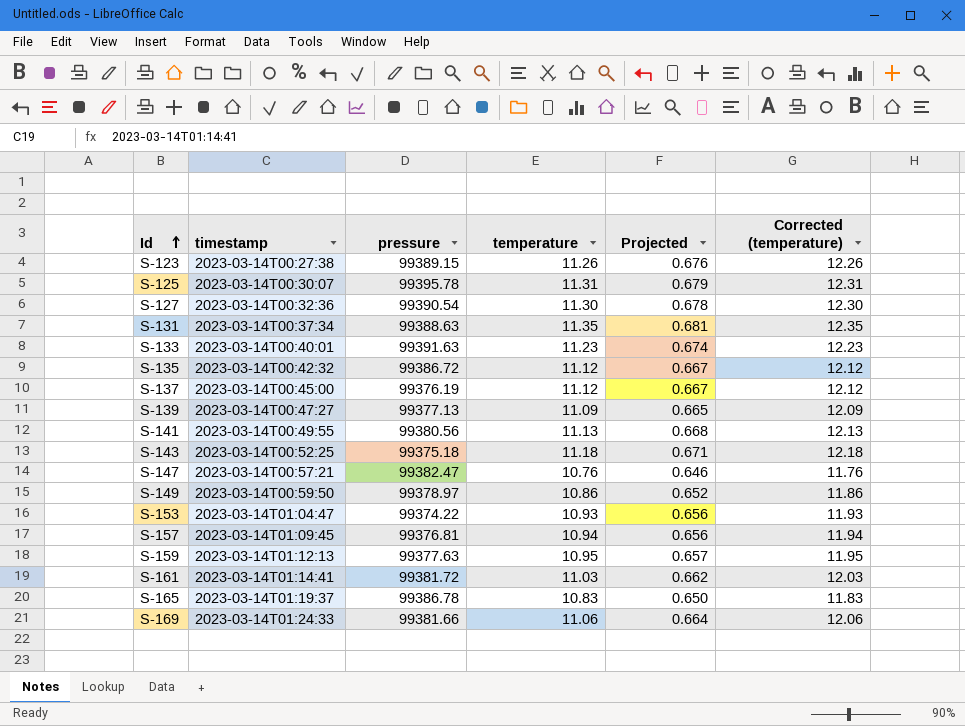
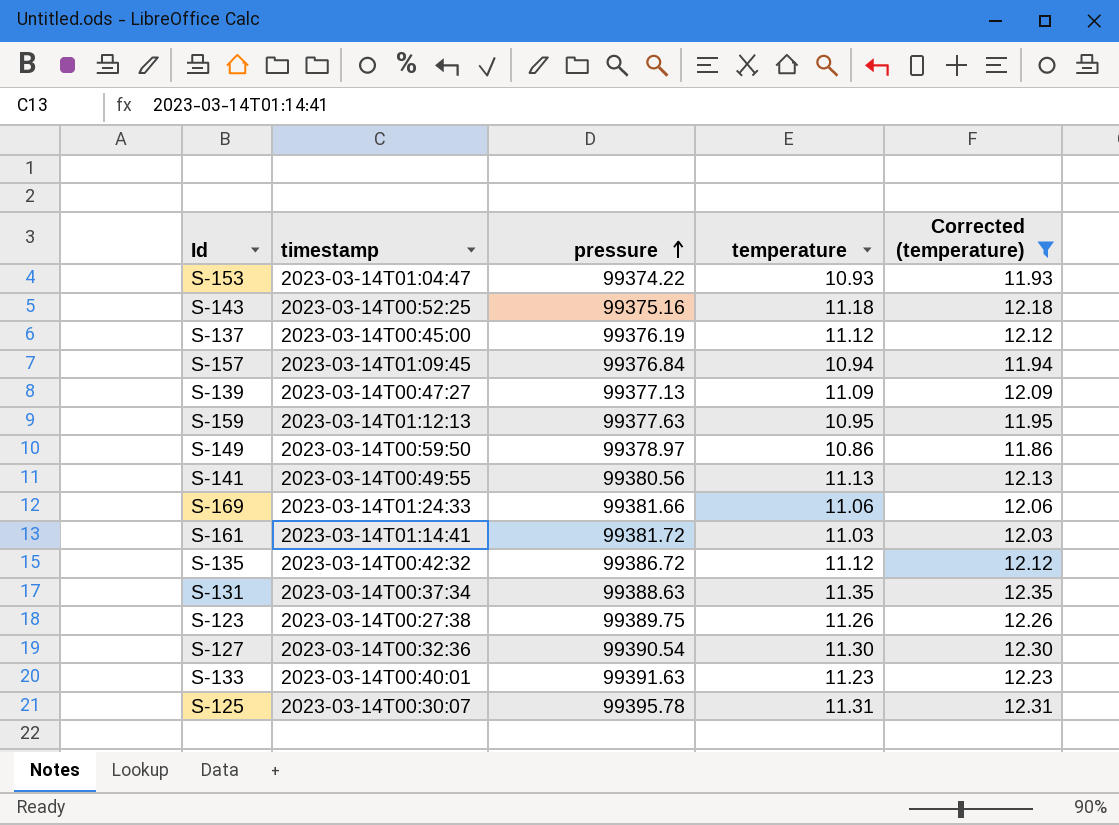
filter: none -> Corrected (temperature) >= 11.86
row order: Id ascending -> pressure ascending
column Projected | formula: [temperature] * 0.06 -> none
S-143 | pressure: 99375.18 -> 99375.16
S-157 | pressure: 99376.81 -> 99376.84
S-123 | pressure: 99389.15 -> 99389.75

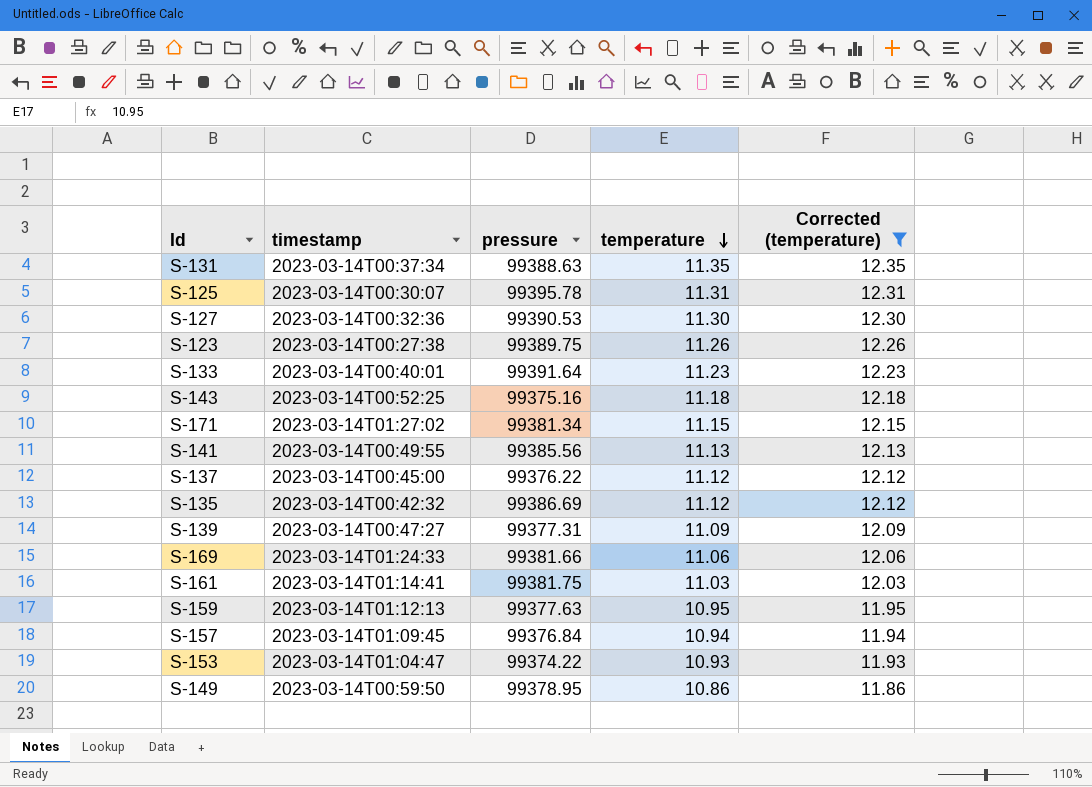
row order: pressure ascending -> temperature descending
S-127 | pressure: 99390.54 -> 99390.53
S-133 | pressure: 99391.63 -> 99391.64
row S-171: none -> 2023-03-14T01:27:02 | 99381.34 | 11.15 | 12.15
S-141 | pressure: 99380.56 -> 99385.56
S-137 | pressure: 99376.19 -> 99376.22
S-135 | pressure: 99386.72 -> 99386.69
S-139 | pressure: 99377.13 -> 99377.31
S-161 | pressure: 99381.72 -> 99381.75
S-149 | pressure: 99378.97 -> 99378.95

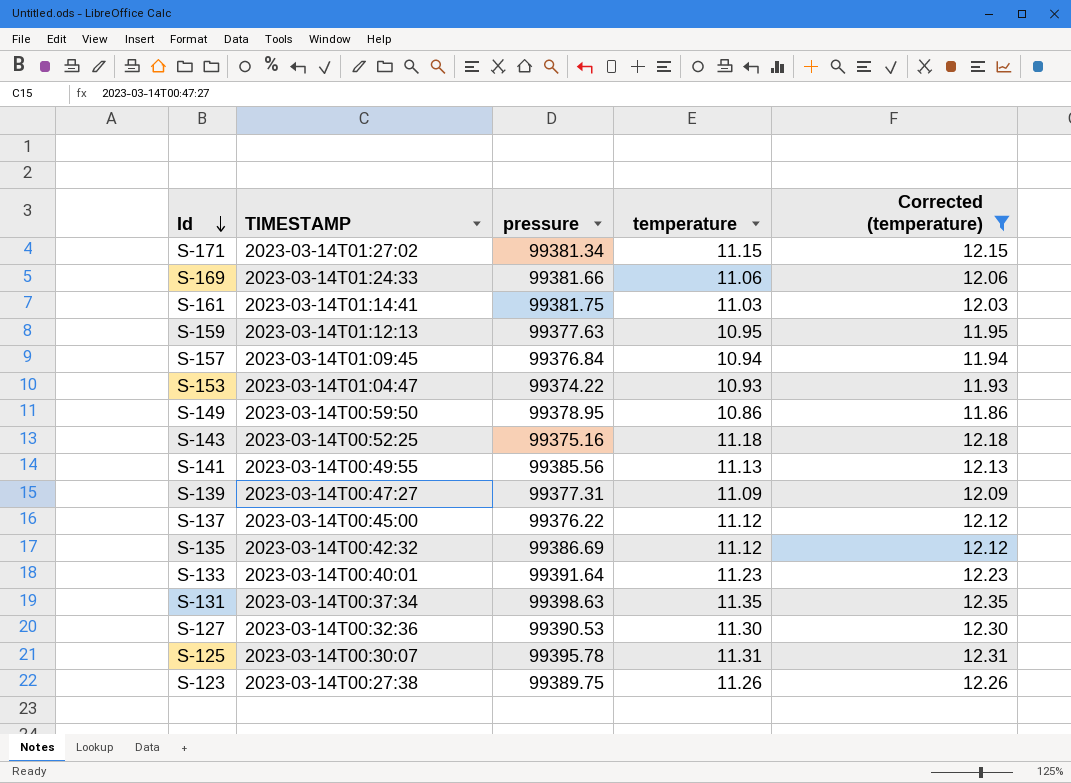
row order: temperature descending -> Id descending
column name: timestamp -> TIMESTAMP
S-131 | pressure: 99388.63 -> 99398.63

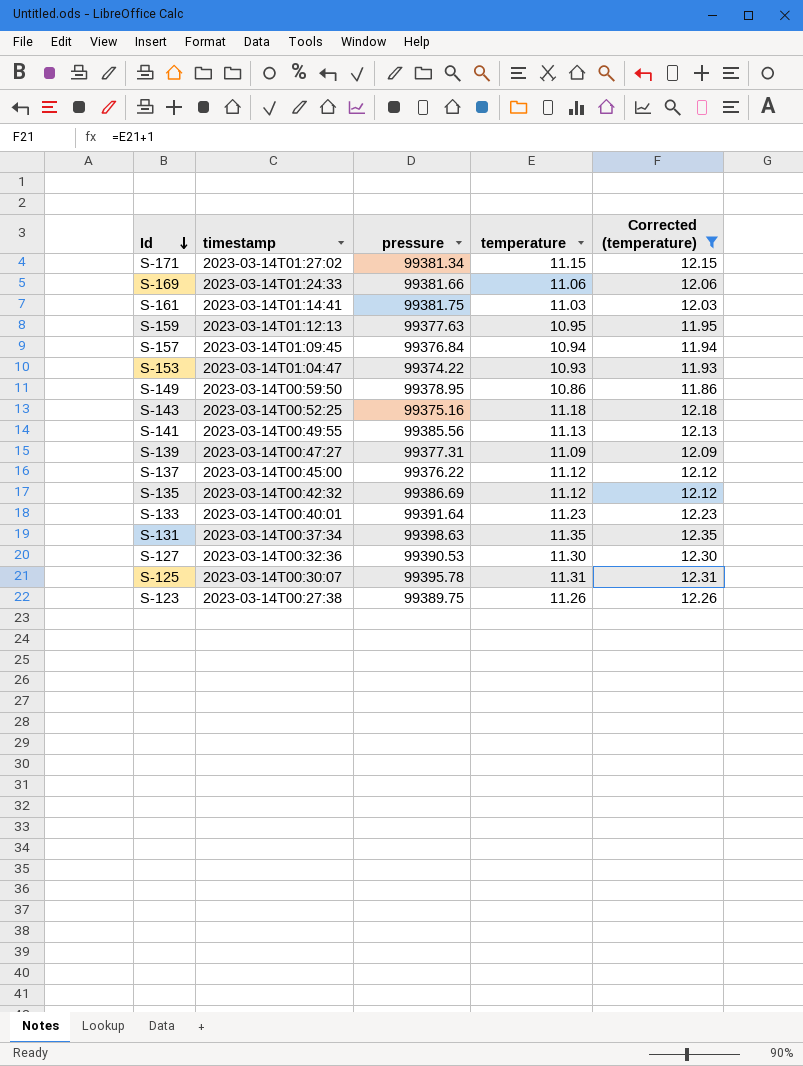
column name: TIMESTAMP -> timestamp

